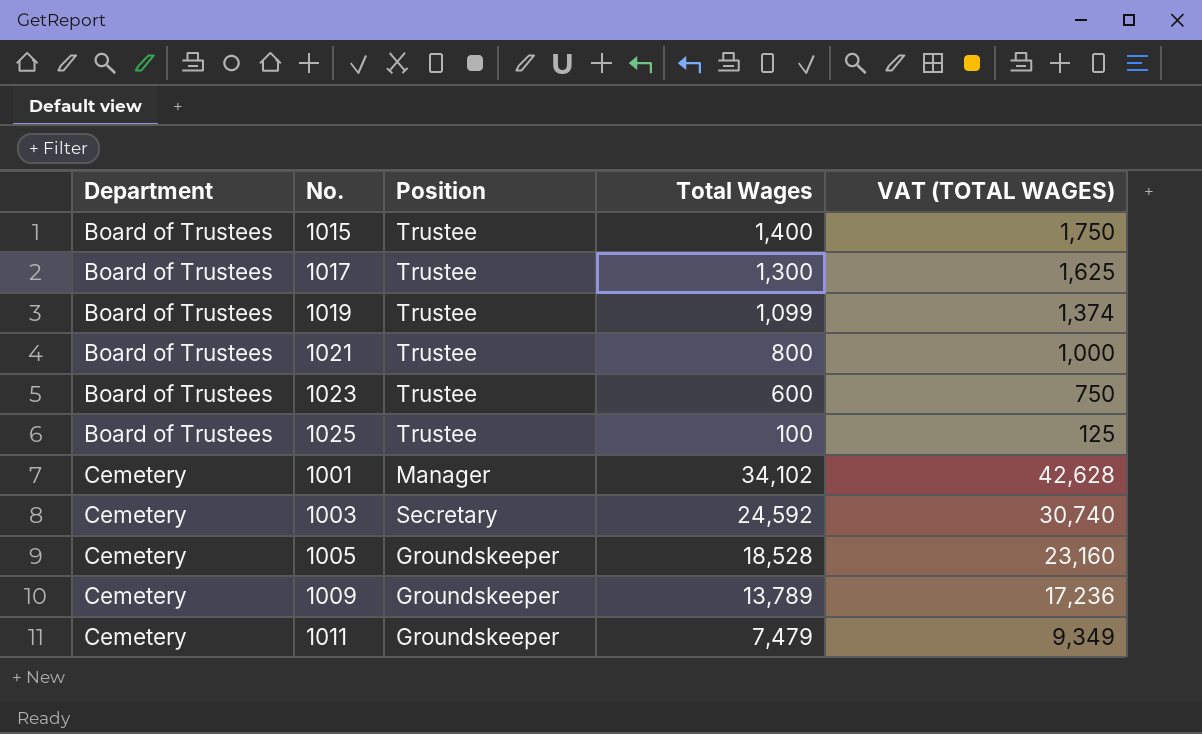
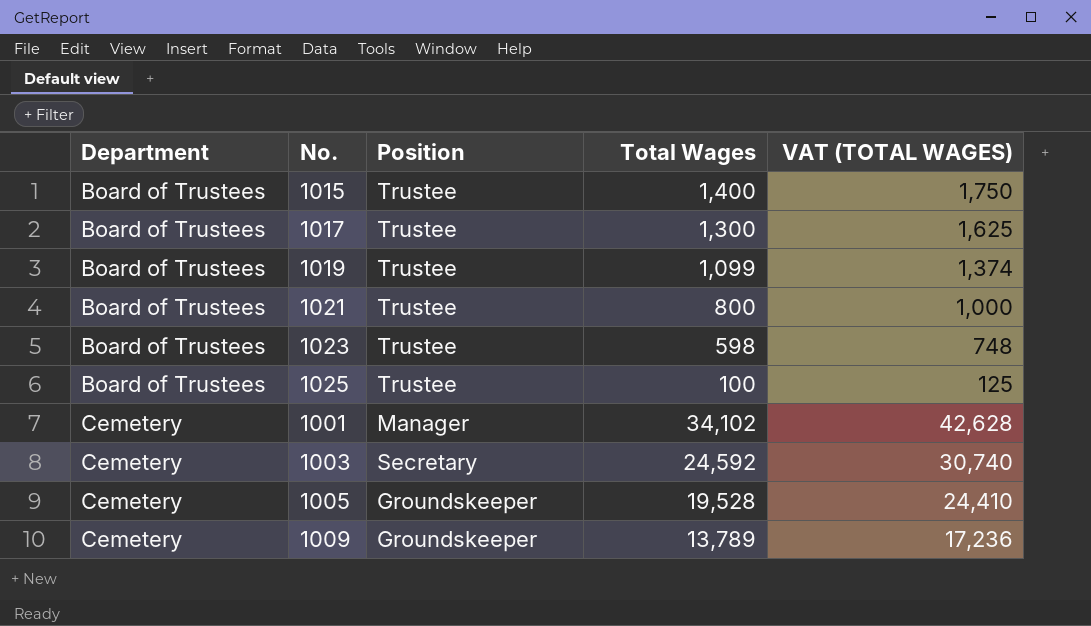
row 1011: Cemetery | Groundskeeper | 7,479 | 9,349 -> none
1023 | Total Wages: 600 -> 598
1023 | VAT (TOTAL WAGES): 750 -> 748
1005 | Total Wages: 18,528 -> 19,528
1005 | VAT (TOTAL WAGES): 23,160 -> 24,410

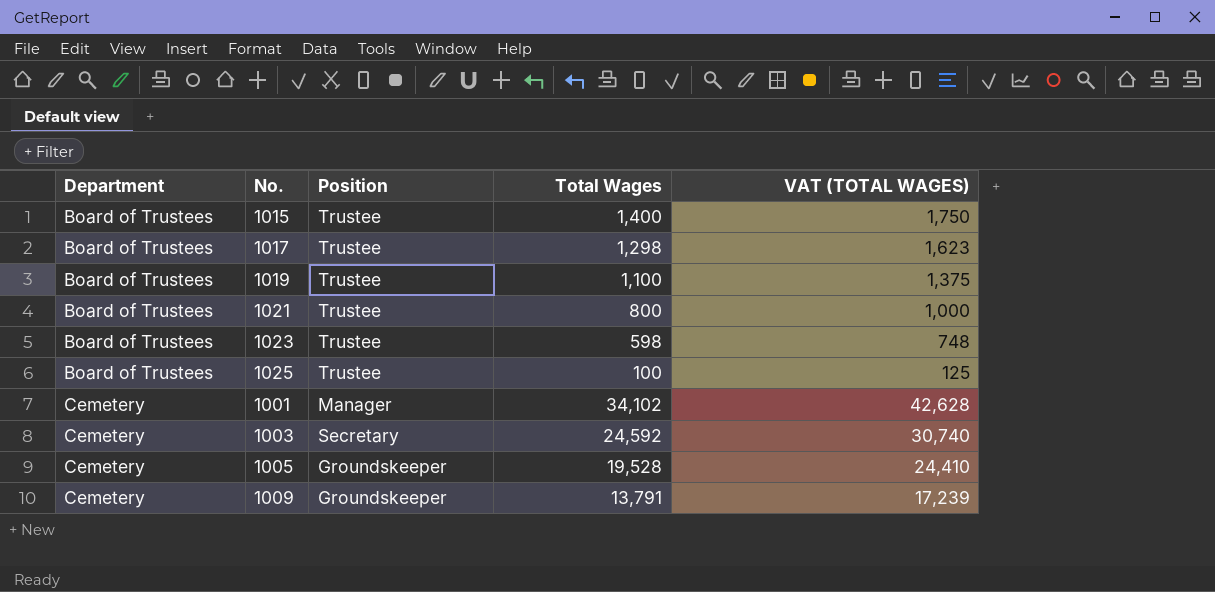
1017 | Total Wages: 1,300 -> 1,298
1017 | VAT (TOTAL WAGES): 1,625 -> 1,623
1019 | Total Wages: 1,099 -> 1,100
1019 | VAT (TOTAL WAGES): 1,374 -> 1,375
1009 | Total Wages: 13,789 -> 13,791
1009 | VAT (TOTAL WAGES): 17,236 -> 17,239

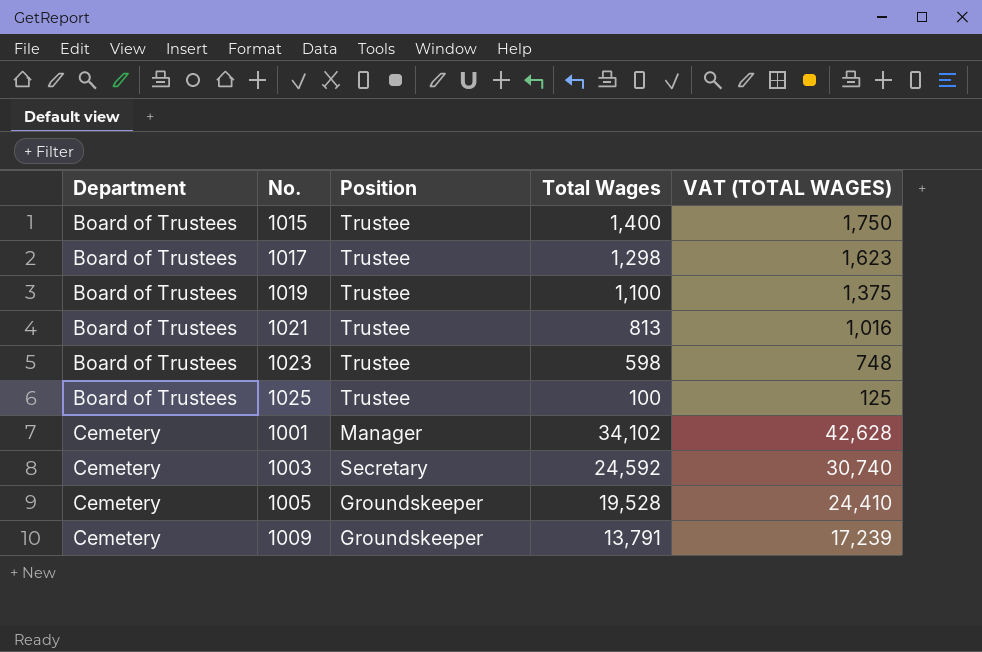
1021 | Total Wages: 800 -> 813
1021 | VAT (TOTAL WAGES): 1,000 -> 1,016

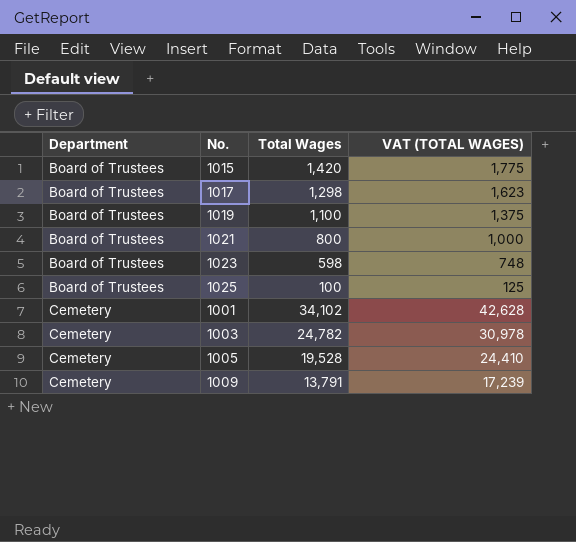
column Position | position: 3 -> none
1015 | Total Wages: 1,400 -> 1,420
1015 | VAT (TOTAL WAGES): 1,750 -> 1,775
1021 | Total Wages: 813 -> 800
1021 | VAT (TOTAL WAGES): 1,016 -> 1,000
1003 | Total Wages: 24,592 -> 24,782
1003 | VAT (TOTAL WAGES): 30,740 -> 30,978

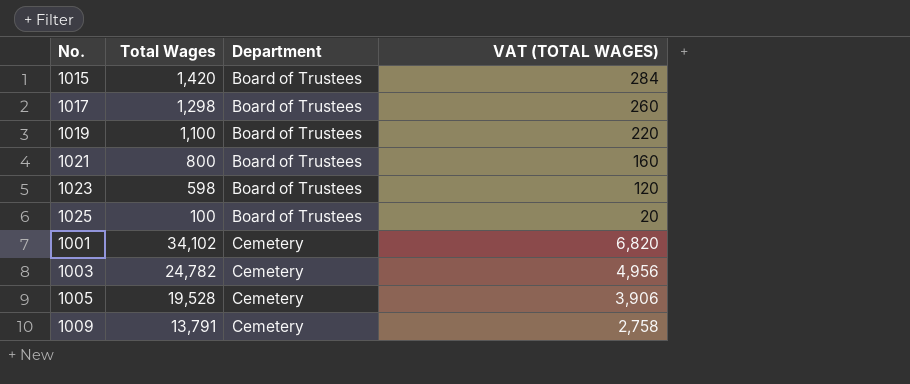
column Department | position: 1 -> 3
column VAT (TOTAL WAGES) | formula: [Total Wages] * 1.25 -> [Total Wages] * 0.2

